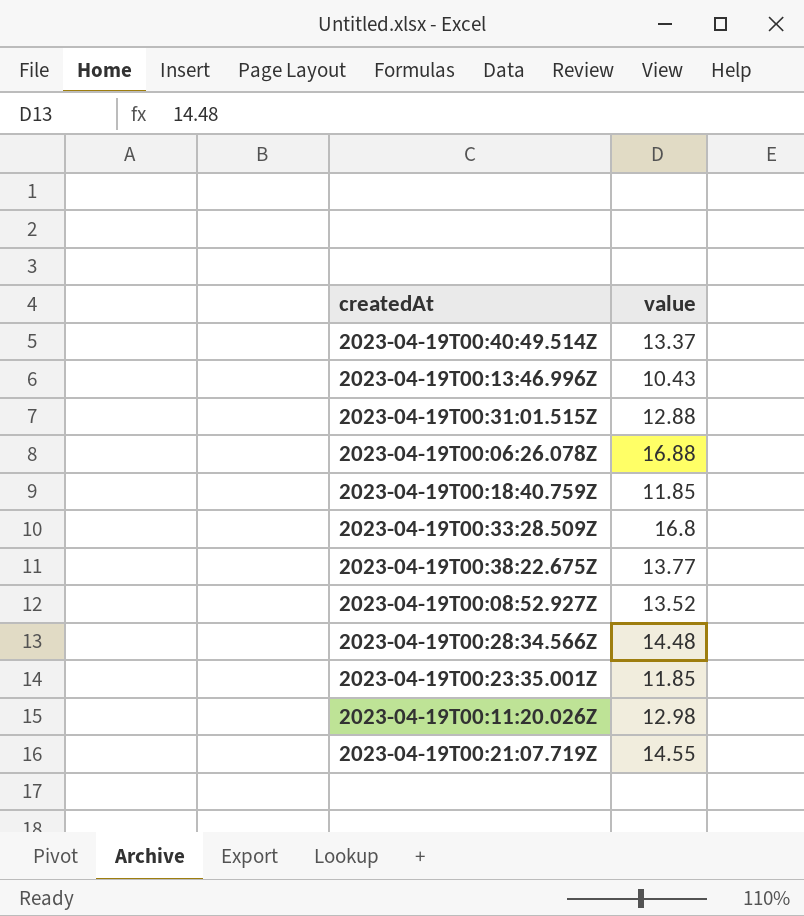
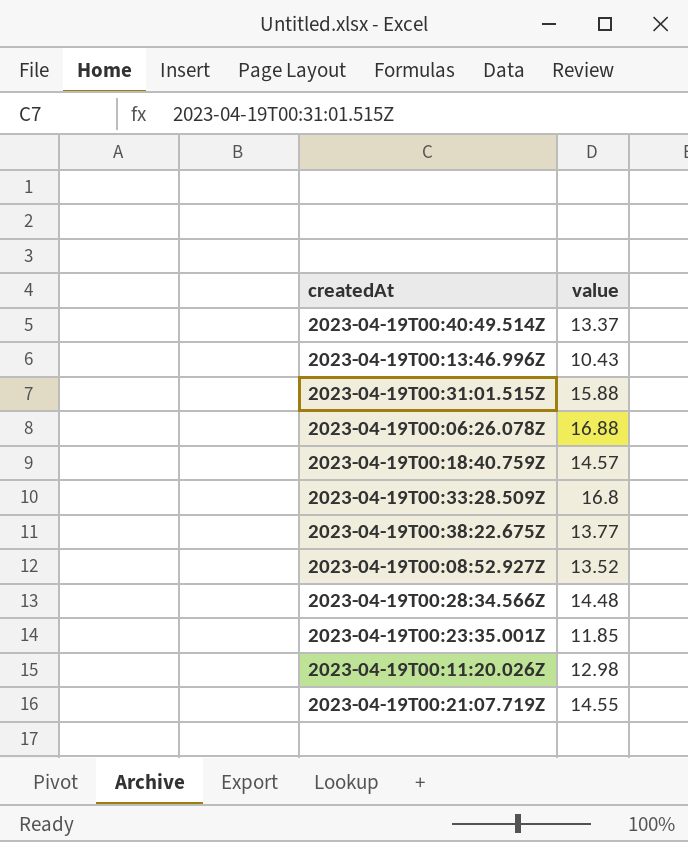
2023-04-19T00:31:01.515Z | value: 12.88 -> 15.88
2023-04-19T00:18:40.759Z | value: 11.85 -> 14.57

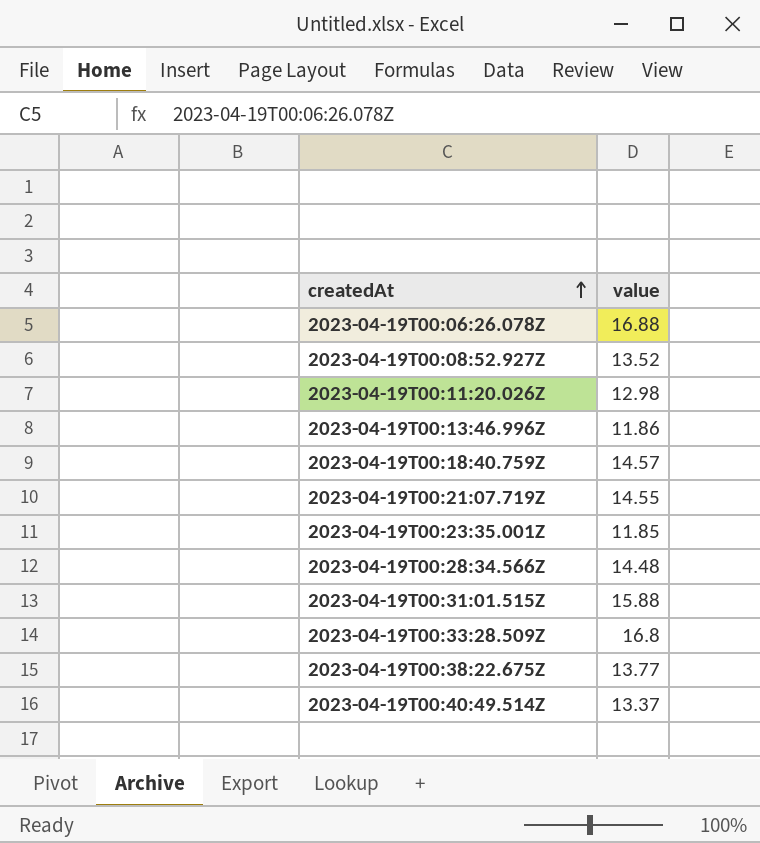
row order: none -> createdAt ascending
2023-04-19T00:13:46.996Z | value: 10.43 -> 11.86

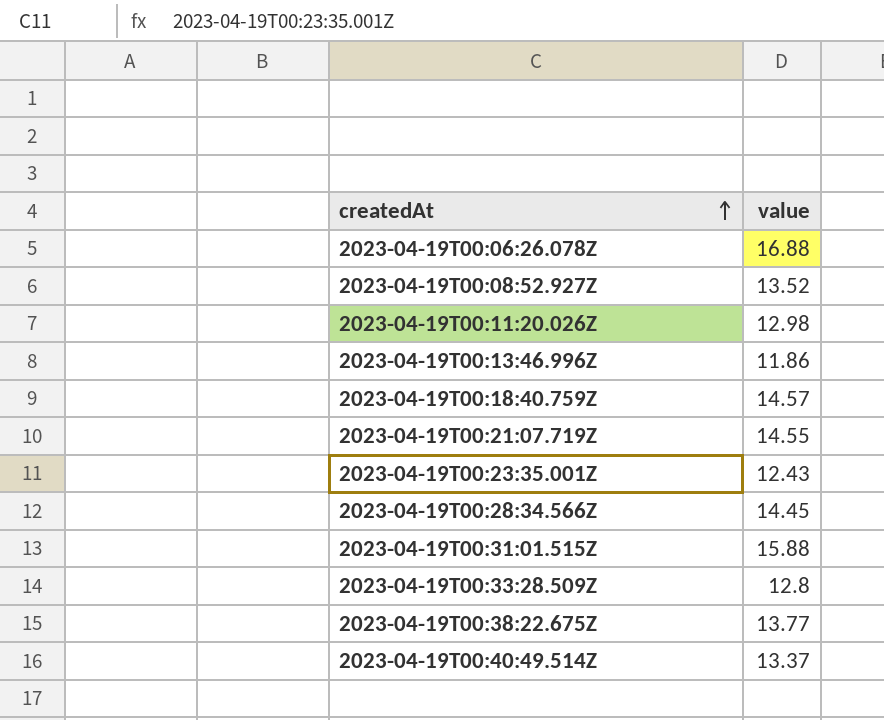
2023-04-19T00:23:35.001Z | value: 11.85 -> 12.43
2023-04-19T00:28:34.566Z | value: 14.48 -> 14.45
2023-04-19T00:33:28.509Z | value: 16.8 -> 12.8

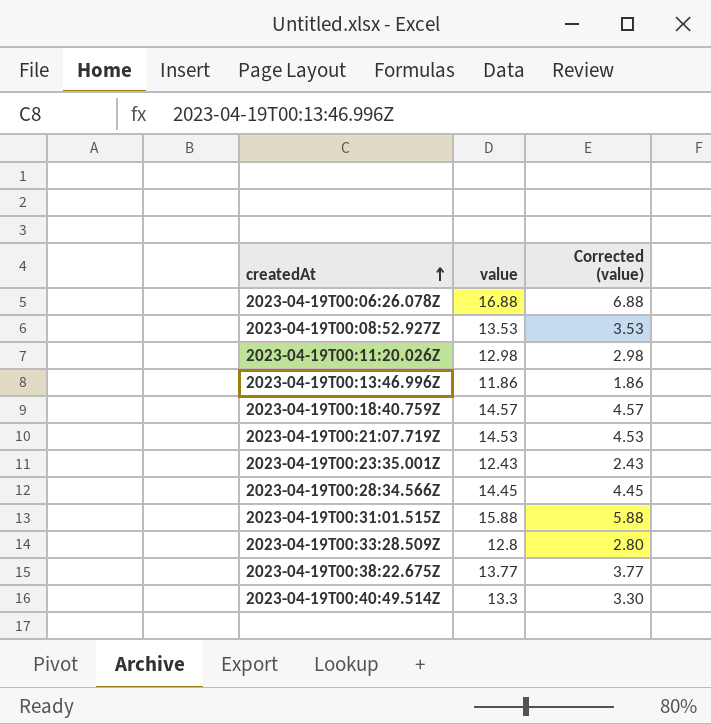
column Corrected (value) | formula: none -> [value] - 10
2023-04-19T00:08:52.927Z | value: 13.52 -> 13.53
2023-04-19T00:21:07.719Z | value: 14.55 -> 14.53
2023-04-19T00:40:49.514Z | value: 13.37 -> 13.3

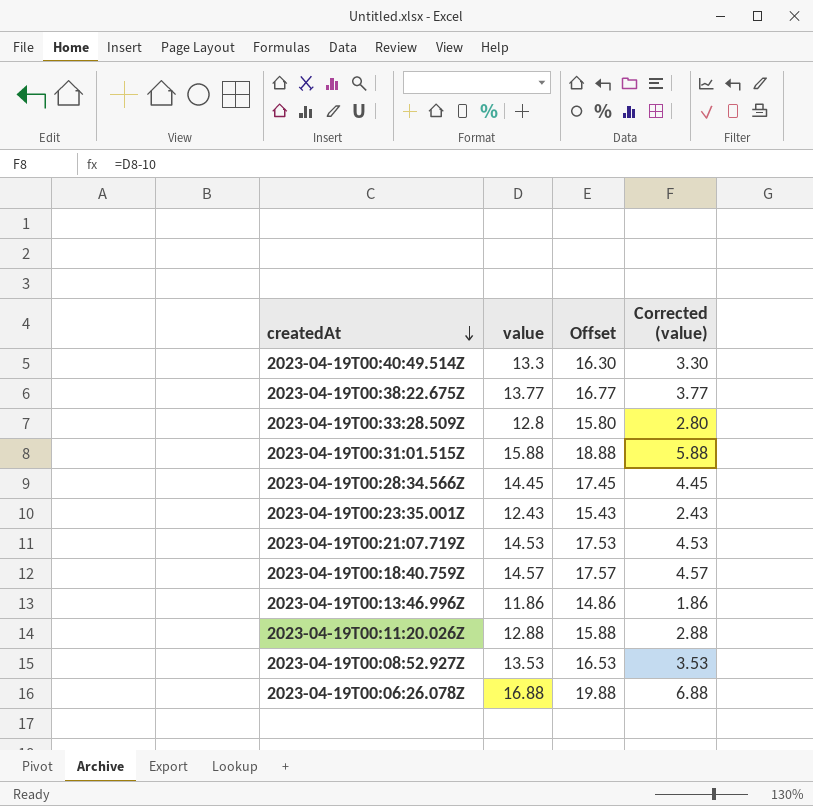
row order: createdAt ascending -> createdAt descending
column Offset | formula: none -> [value] + 3
2023-04-19T00:11:20.026Z | value: 12.98 -> 12.88
2023-04-19T00:11:20.026Z | Corrected (value): 2.98 -> 2.88

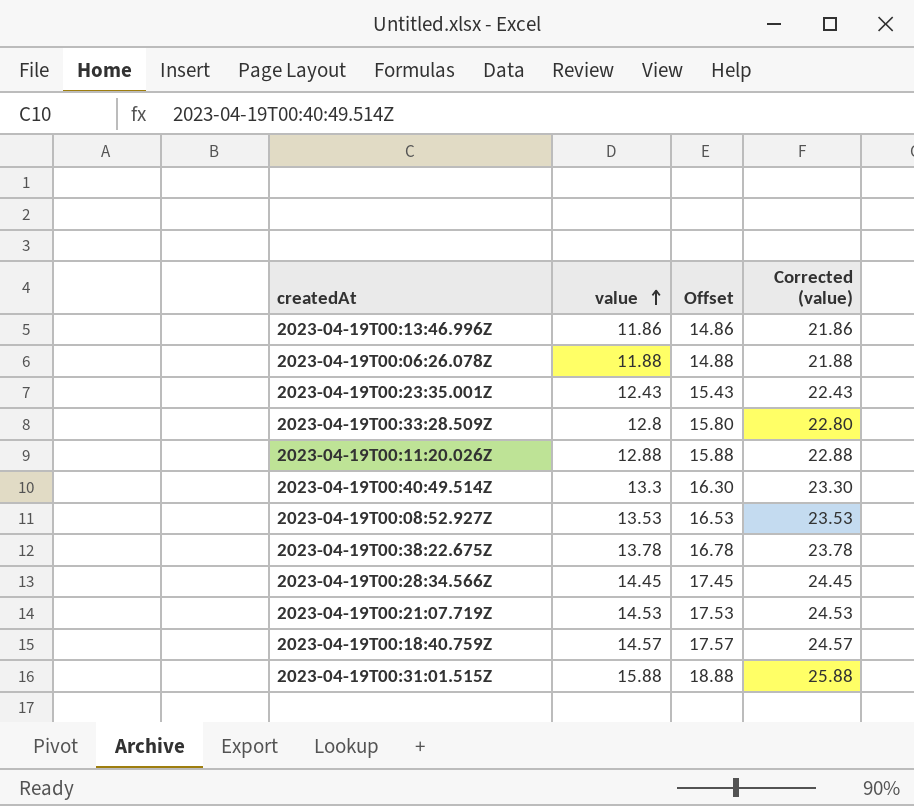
row order: createdAt descending -> value ascending
column Corrected (value) | formula: [value] - 10 -> [value] + 10
2023-04-19T00:06:26.078Z | value: 16.88 -> 11.88
2023-04-19T00:06:26.078Z | Offset: 19.88 -> 14.88
2023-04-19T00:38:22.675Z | value: 13.77 -> 13.78
2023-04-19T00:38:22.675Z | Offset: 16.77 -> 16.78

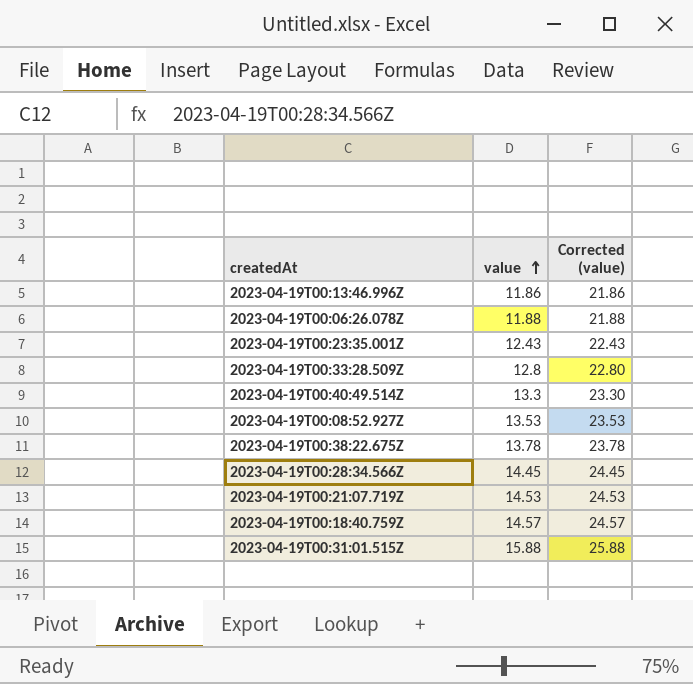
column Offset | formula: [value] + 3 -> none
row 2023-04-19T00:11:20.026Z: 12.88 | 15.88 | 22.88 -> none

